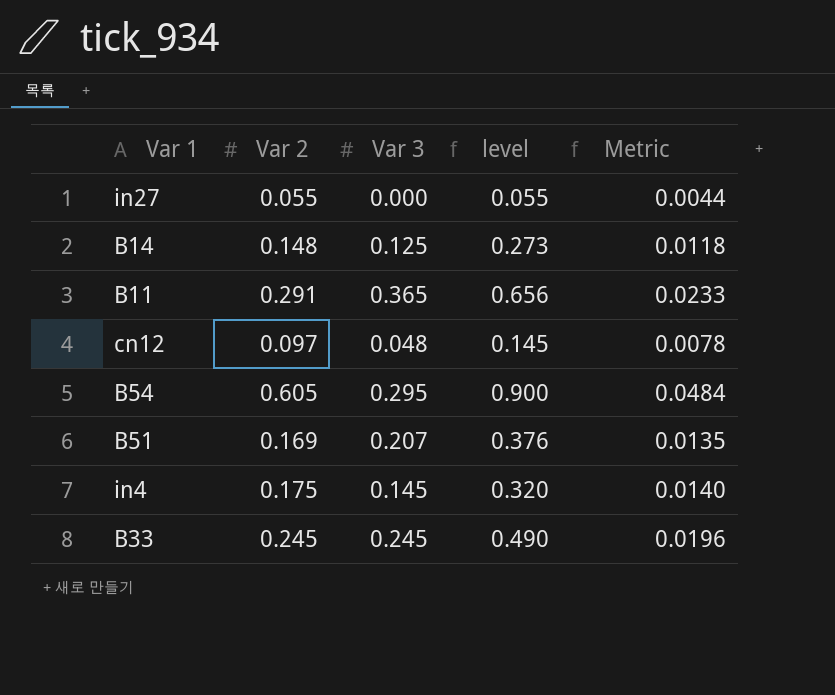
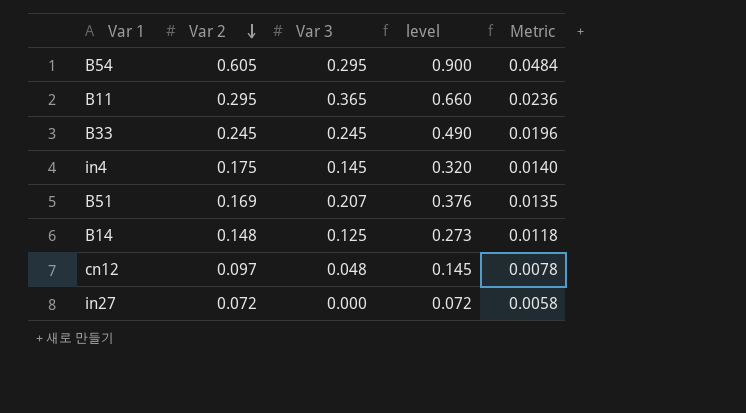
row order: none -> Var 2 descending
B11 | Var 2: 0.291 -> 0.295
B11 | level: 0.656 -> 0.660
B11 | Metric: 0.0233 -> 0.0236
in27 | Var 2: 0.055 -> 0.072
in27 | level: 0.055 -> 0.072
in27 | Metric: 0.0044 -> 0.0058

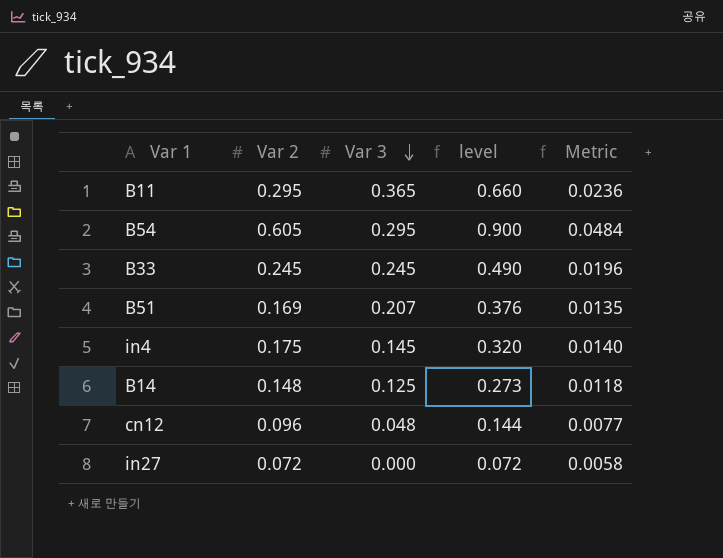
row order: Var 2 descending -> Var 3 descending
cn12 | Var 2: 0.097 -> 0.096
cn12 | level: 0.145 -> 0.144
cn12 | Metric: 0.0078 -> 0.0077

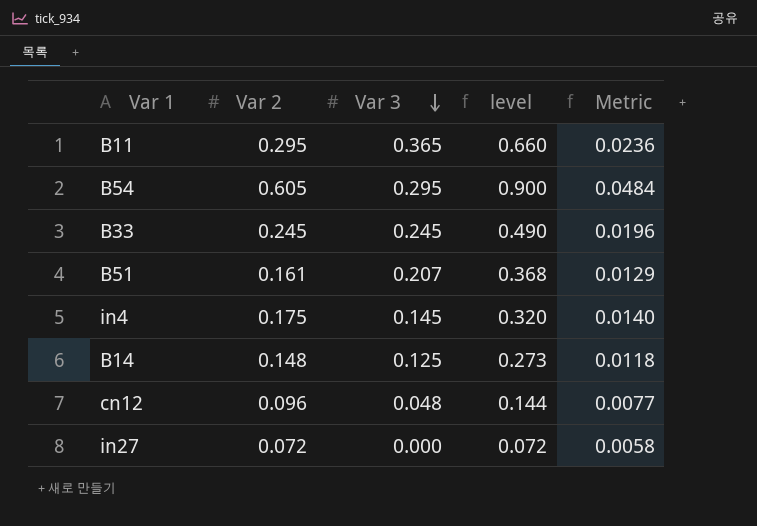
B51 | Var 2: 0.169 -> 0.161
B51 | level: 0.376 -> 0.368
B51 | Metric: 0.0135 -> 0.0129

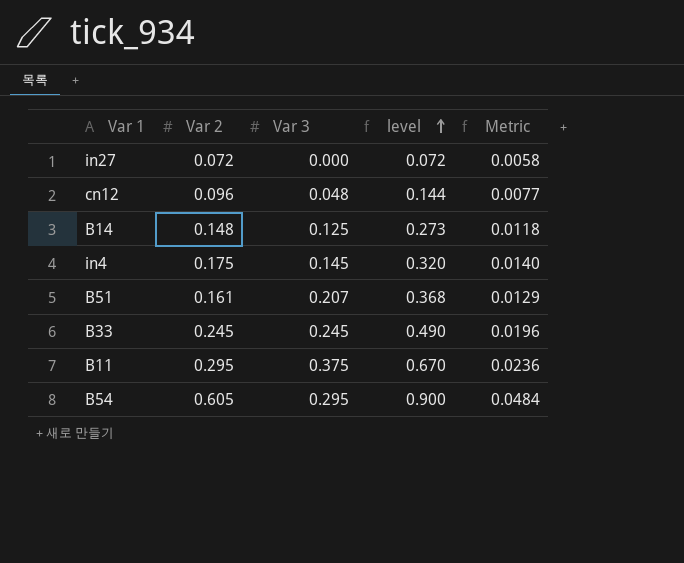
row order: Var 3 descending -> level ascending
B11 | Var 3: 0.365 -> 0.375
B11 | level: 0.660 -> 0.670

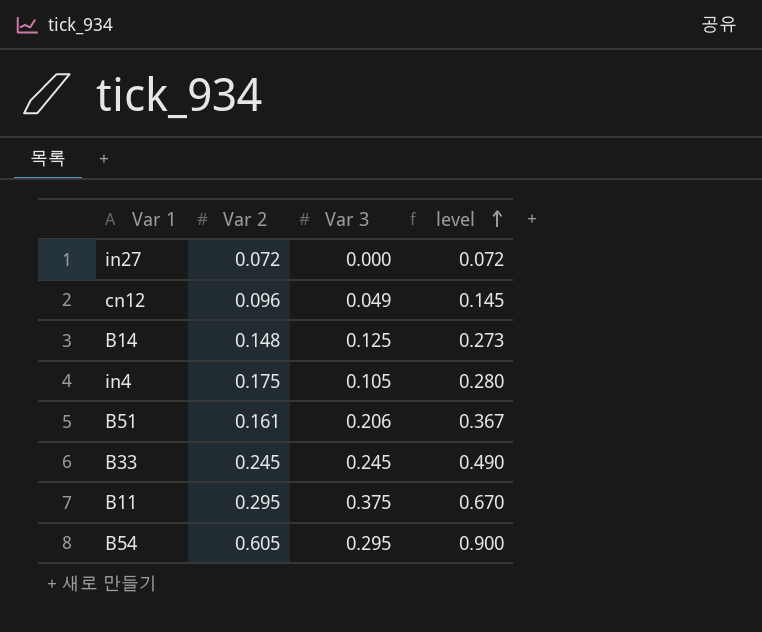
column Metric | formula: [Var 2] * 0.08 -> none
cn12 | Var 3: 0.048 -> 0.049
cn12 | level: 0.144 -> 0.145
in4 | Var 3: 0.145 -> 0.105
in4 | level: 0.320 -> 0.280
B51 | Var 3: 0.207 -> 0.206
B51 | level: 0.368 -> 0.367

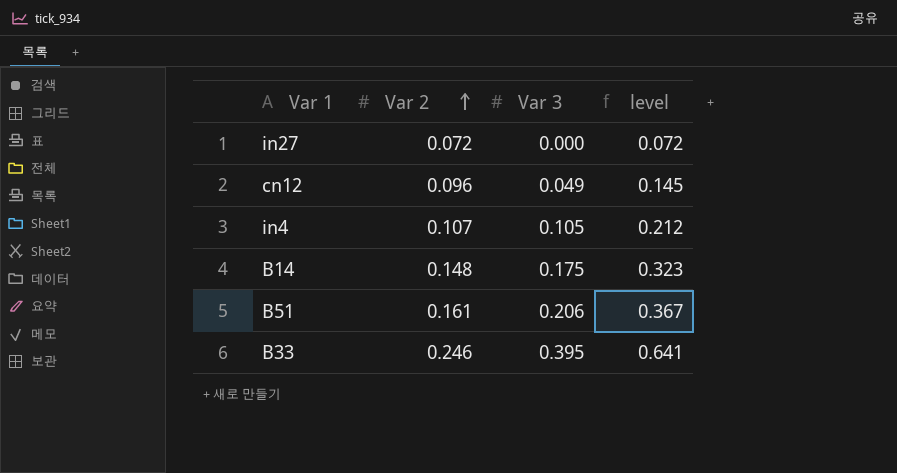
row order: level ascending -> Var 2 ascending
row B11: 0.295 | 0.375 | 0.670 -> none
row B54: 0.605 | 0.295 | 0.900 -> none
in4 | Var 2: 0.175 -> 0.107
in4 | level: 0.280 -> 0.212
B14 | Var 3: 0.125 -> 0.175
B14 | level: 0.273 -> 0.323
B33 | Var 2: 0.245 -> 0.246
B33 | Var 3: 0.245 -> 0.395
B33 | level: 0.490 -> 0.641

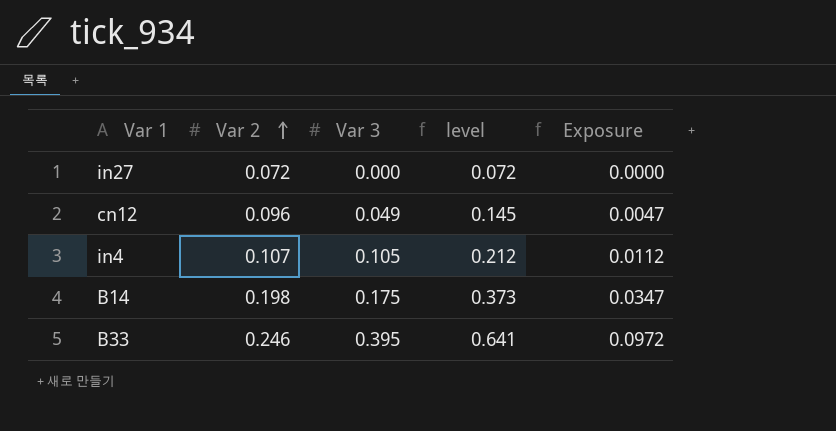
column Exposure | formula: none -> [Var 2] * [Var 3]
row B51: 0.161 | 0.206 | 0.367 -> none
B14 | Var 2: 0.148 -> 0.198
B14 | level: 0.323 -> 0.373

